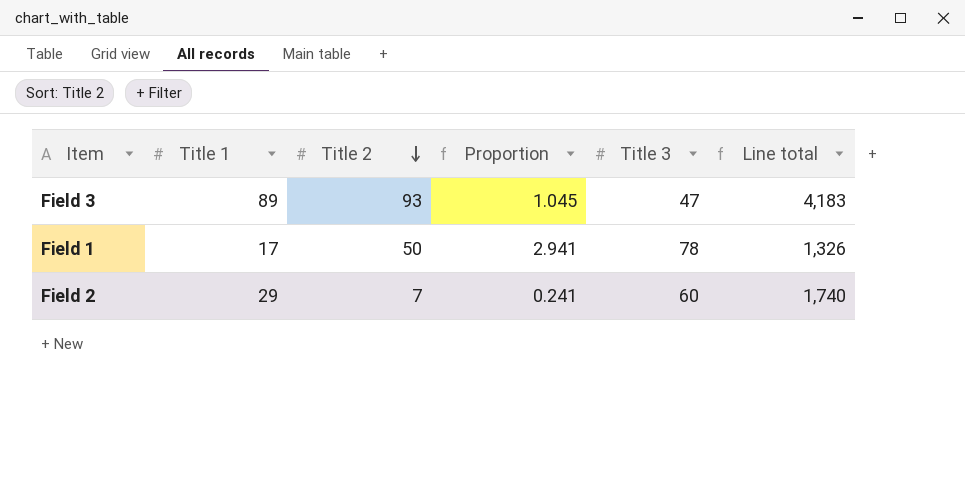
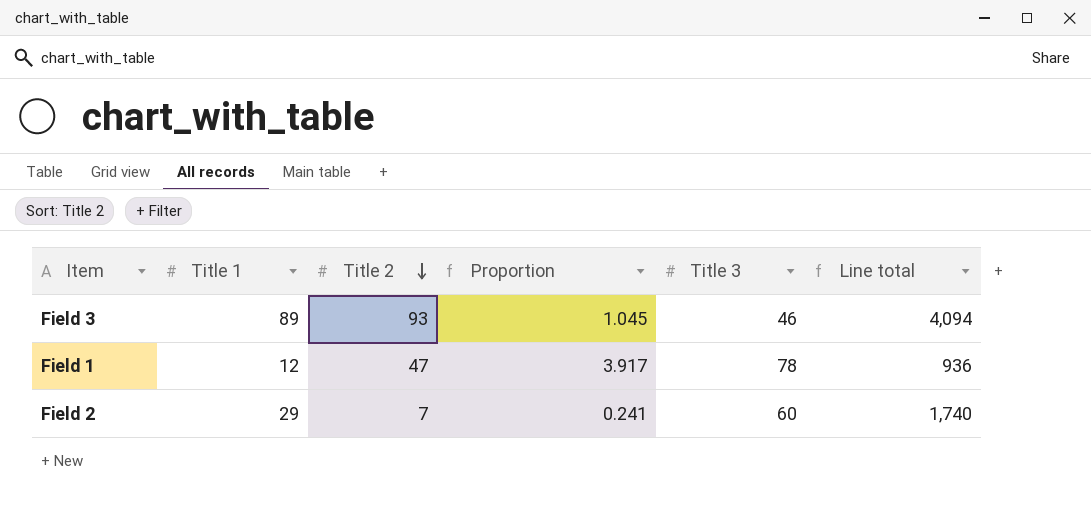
Field 3 | Title 3: 47 -> 46
Field 3 | Line total: 4,183 -> 4,094
Field 1 | Title 1: 17 -> 12
Field 1 | Title 2: 50 -> 47
Field 1 | Proportion: 2.941 -> 3.917
Field 1 | Line total: 1,326 -> 936

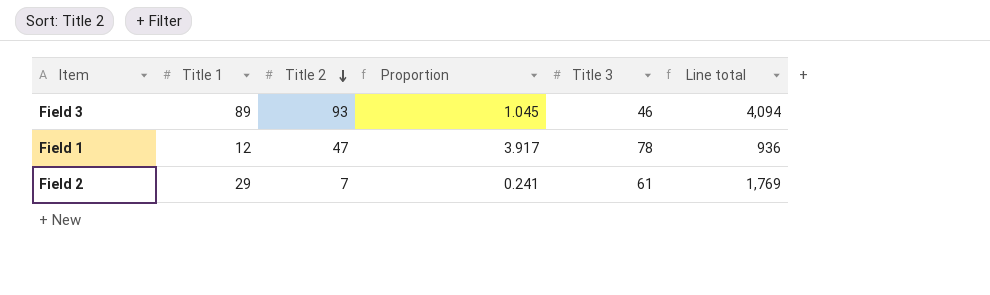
Field 2 | Title 3: 60 -> 61
Field 2 | Line total: 1,740 -> 1,769

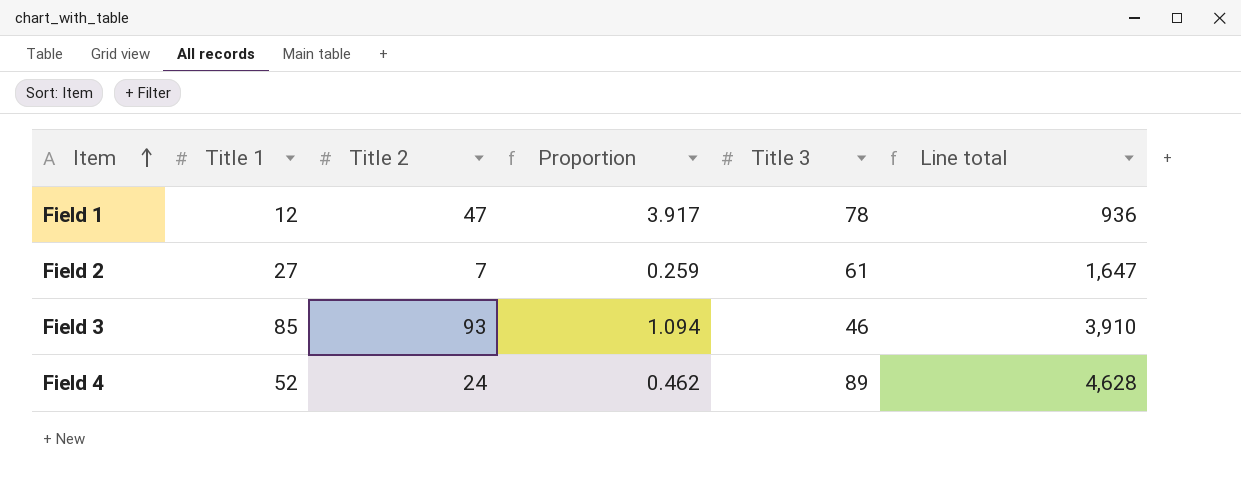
row order: Title 2 descending -> Item ascending
Field 2 | Title 1: 29 -> 27
Field 2 | Proportion: 0.241 -> 0.259
Field 2 | Line total: 1,769 -> 1,647
Field 3 | Title 1: 89 -> 85
Field 3 | Proportion: 1.045 -> 1.094
Field 3 | Line total: 4,094 -> 3,910
row Field 4: none -> 52 | 24 | 0.462 | 89 | 4,628

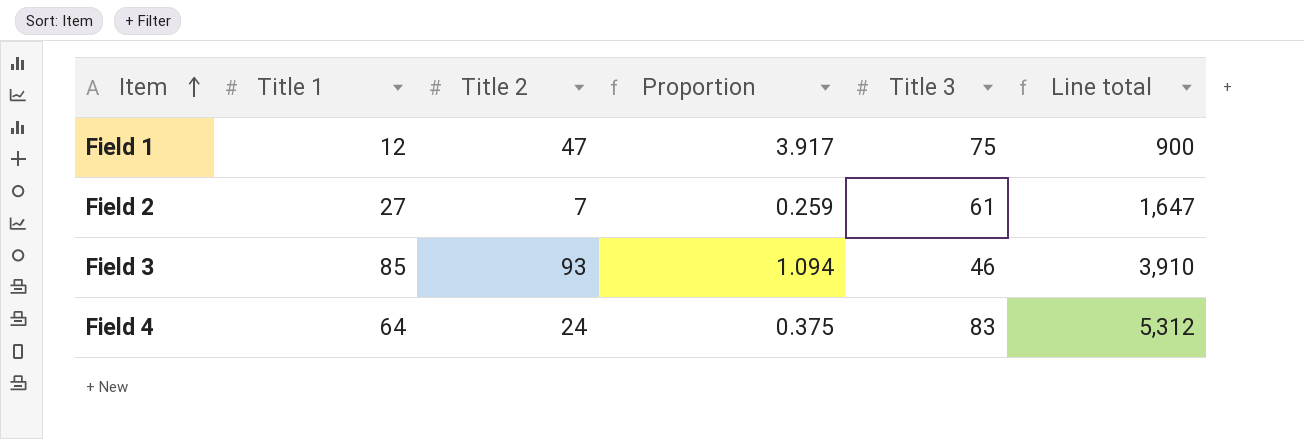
Field 1 | Title 3: 78 -> 75
Field 1 | Line total: 936 -> 900
Field 4 | Title 1: 52 -> 64
Field 4 | Proportion: 0.462 -> 0.375
Field 4 | Title 3: 89 -> 83
Field 4 | Line total: 4,628 -> 5,312

